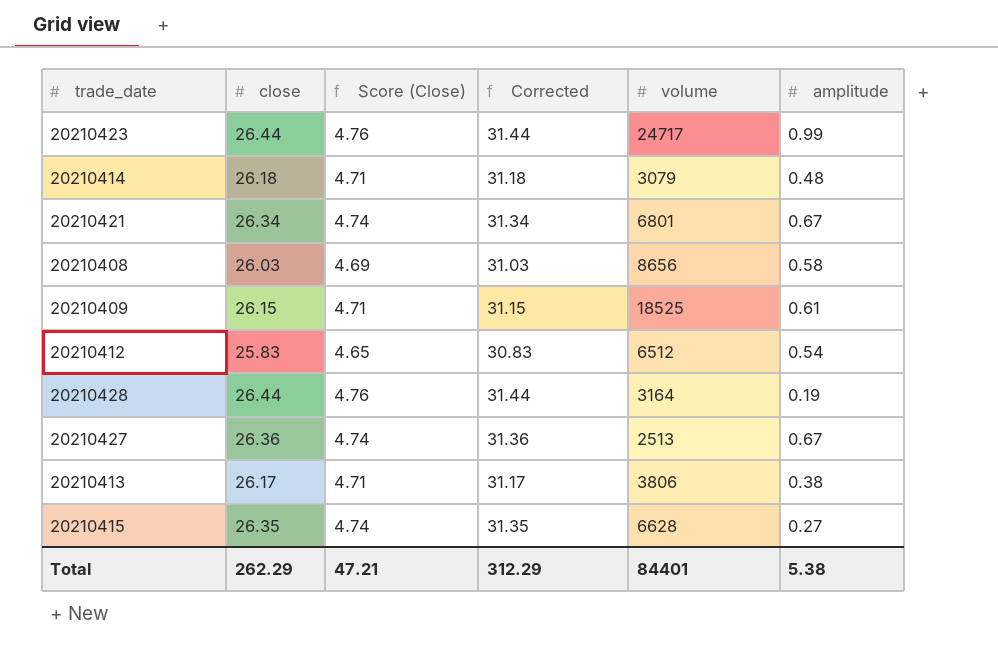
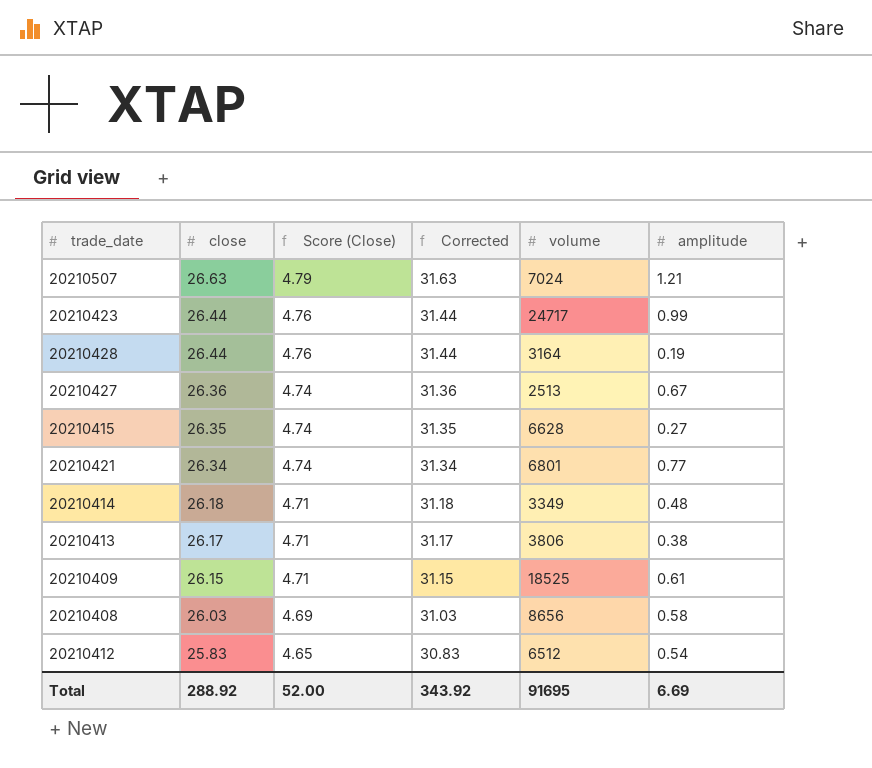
row order: none -> close descending
row 20210507: none -> 26.63 | 4.79 | 31.63 | 7024 | 1.21
20210421 | amplitude: 0.67 -> 0.77
20210414 | volume: 3079 -> 3349
Total | close: 262.29 -> 288.92
Total | Score (Close): 47.21 -> 52.00
Total | Corrected: 312.29 -> 343.92
Total | volume: 84401 -> 91695
Total | amplitude: 5.38 -> 6.69

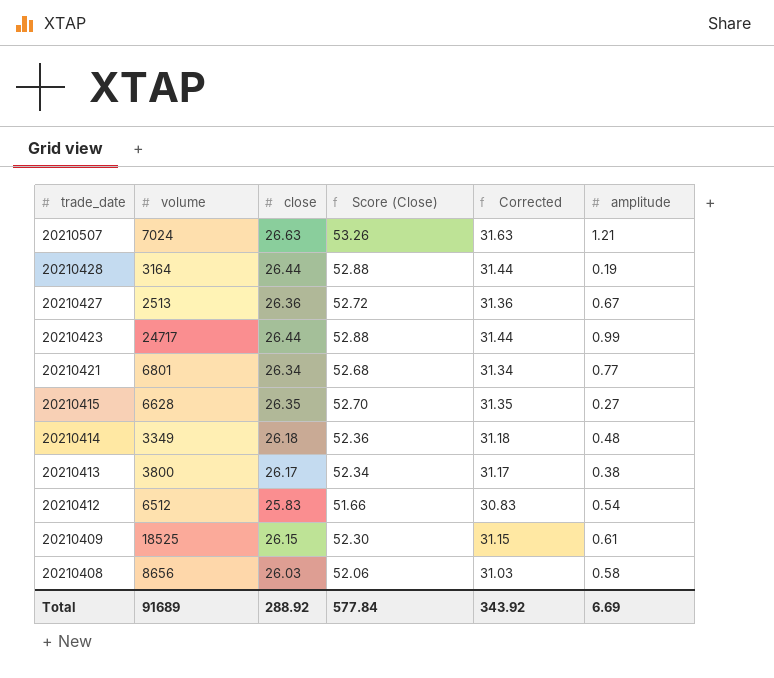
row order: close descending -> trade_date descending
column volume | position: 5 -> 2
column Score (Close) | formula: [close] * 0.18 -> [close] * 2
20210413 | volume: 3806 -> 3800
Total | volume: 91695 -> 91689
Total | Score (Close): 52.00 -> 577.84

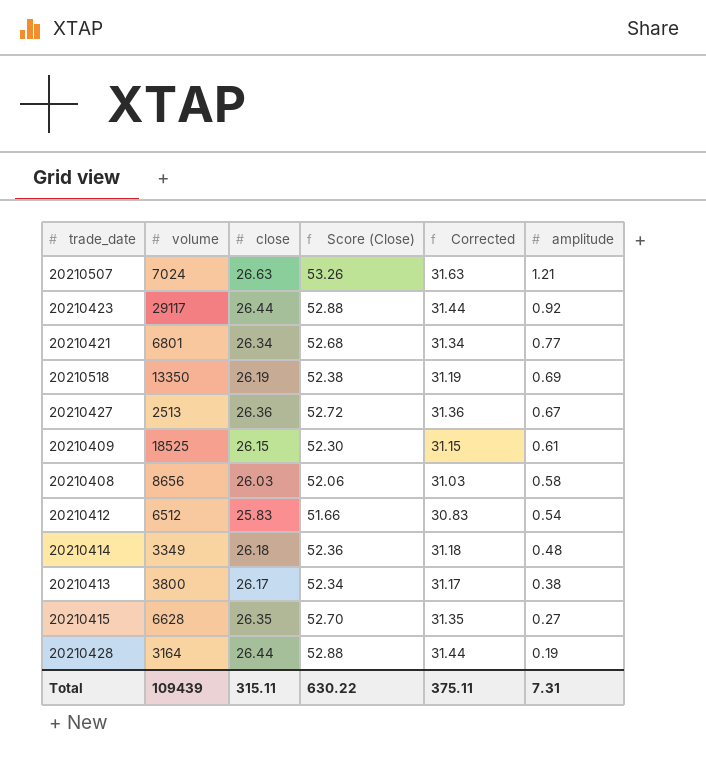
row order: trade_date descending -> amplitude descending
20210423 | volume: 24717 -> 29117
20210423 | amplitude: 0.99 -> 0.92
row 20210518: none -> 13350 | 26.19 | 52.38 | 31.19 | 0.69
Total | volume: 91689 -> 109439
Total | close: 288.92 -> 315.11
Total | Score (Close): 577.84 -> 630.22
Total | Corrected: 343.92 -> 375.11
Total | amplitude: 6.69 -> 7.31

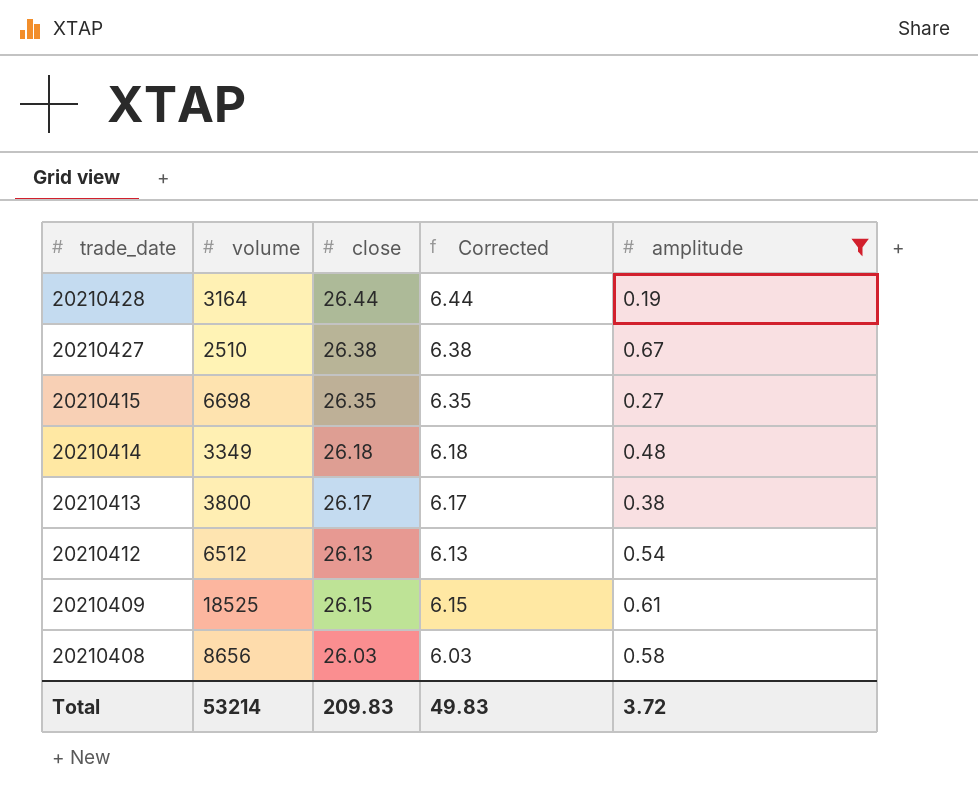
filter: none -> amplitude <= 0.67
row order: amplitude descending -> trade_date descending
column Score (Close) | formula: [close] * 2 -> none
column Corrected | formula: [close] + 5 -> [close] - 20
20210427 | volume: 2513 -> 2510
20210427 | close: 26.36 -> 26.38
20210415 | volume: 6628 -> 6698
20210412 | close: 25.83 -> 26.13
Total | volume: 109439 -> 53214
Total | close: 315.11 -> 209.83
Total | Corrected: 375.11 -> 49.83
Total | amplitude: 7.31 -> 3.72

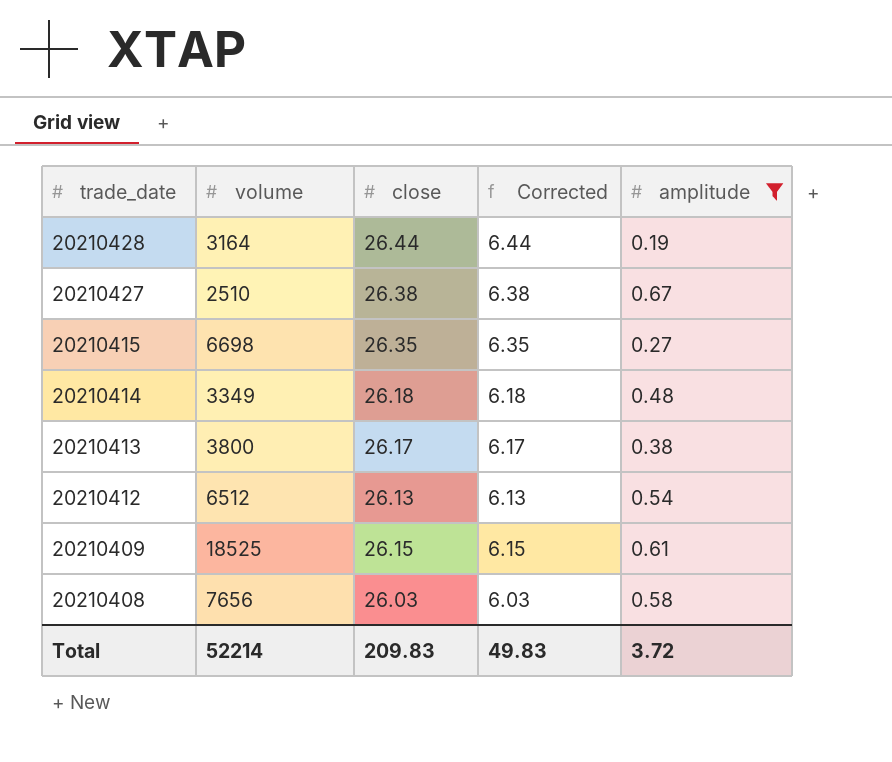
20210408 | volume: 8656 -> 7656
Total | volume: 53214 -> 52214

